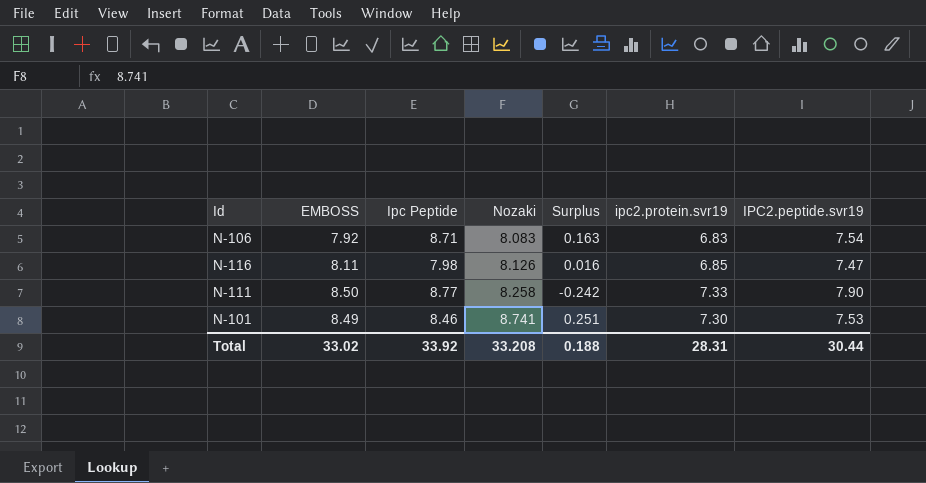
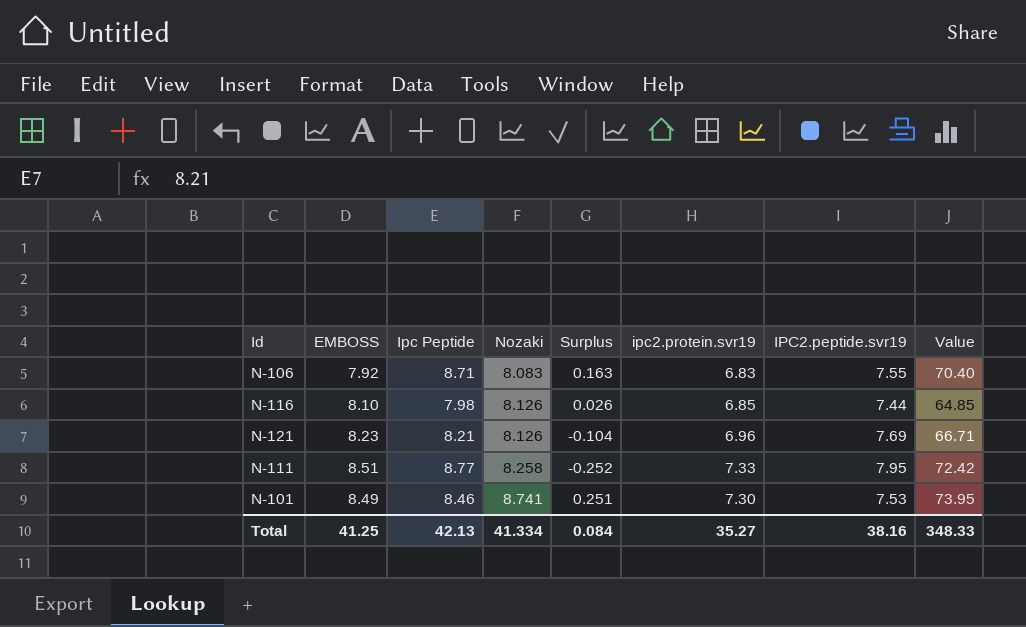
column Value | formula: none -> [Ipc Peptide] * [Nozaki]
N-106 | IPC2.peptide.svr19: 7.54 -> 7.55
N-116 | EMBOSS: 8.11 -> 8.10
N-116 | Surplus: 0.016 -> 0.026
N-116 | IPC2.peptide.svr19: 7.47 -> 7.44
row N-121: none -> 8.23 | 8.21 | 8.126 | -0.104 | 6.96 | 7.69 | 66.71
N-111 | EMBOSS: 8.50 -> 8.51
N-111 | Surplus: -0.242 -> -0.252
N-111 | IPC2.peptide.svr19: 7.90 -> 7.95
Total | EMBOSS: 33.02 -> 41.25
Total | Ipc Peptide: 33.92 -> 42.13
Total | Nozaki: 33.208 -> 41.334
Total | Surplus: 0.188 -> 0.084
Total | ipc2.protein.svr19: 28.31 -> 35.27
Total | IPC2.peptide.svr19: 30.44 -> 38.16

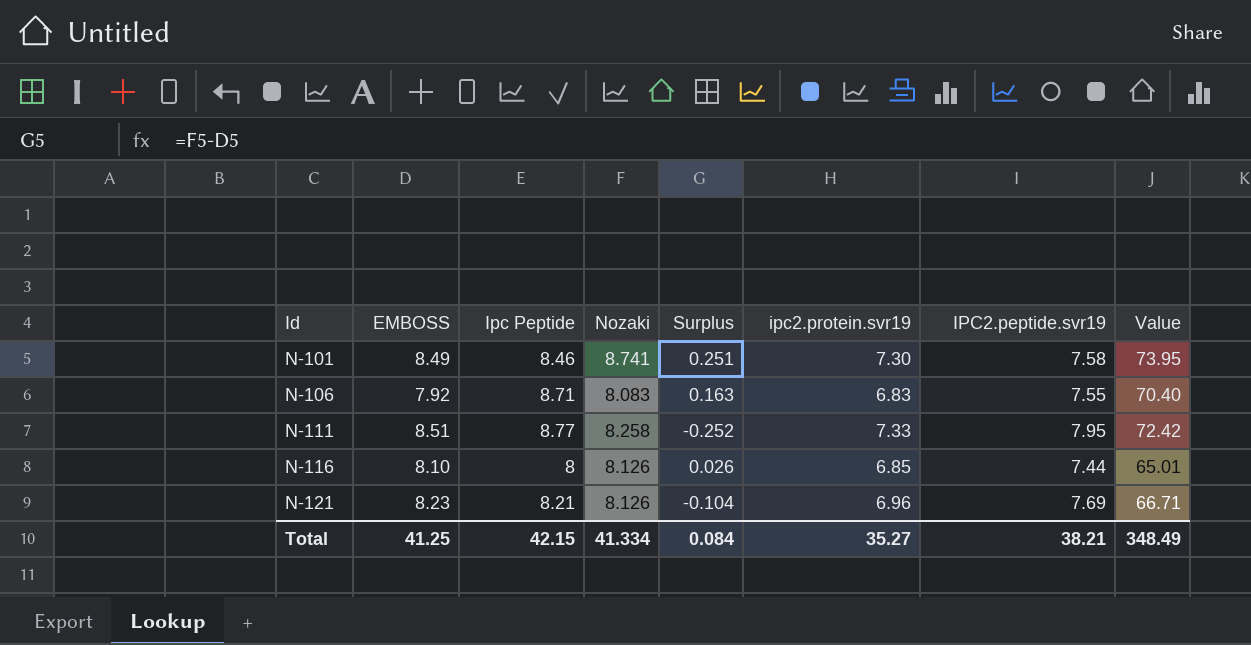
row order: Nozaki ascending -> Id ascending
N-101 | IPC2.peptide.svr19: 7.53 -> 7.58
N-116 | Ipc Peptide: 7.98 -> 8
N-116 | Value: 64.85 -> 65.01
Total | Ipc Peptide: 42.13 -> 42.15
Total | IPC2.peptide.svr19: 38.16 -> 38.21
Total | Value: 348.33 -> 348.49

